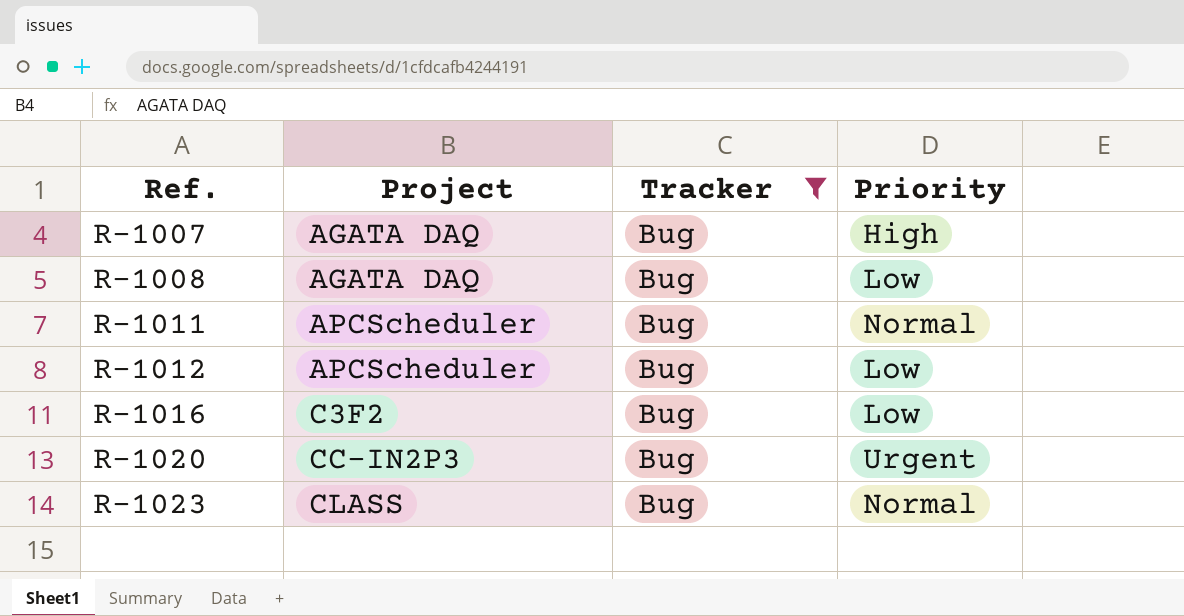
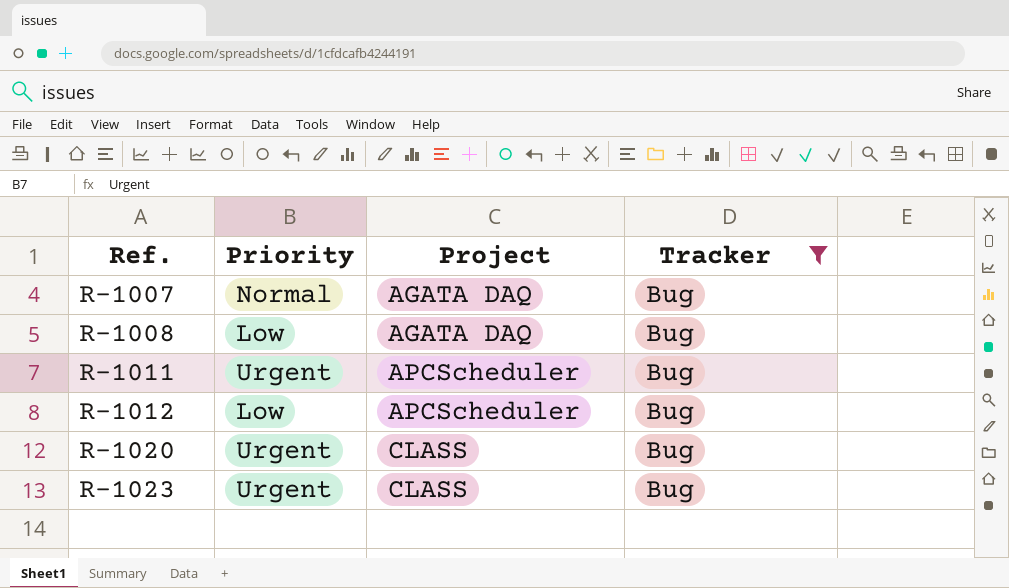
column Priority | position: 4 -> 2
row R-1016: C3F2 | Bug | Low -> none
R-1007 | Priority: High -> Normal
R-1011 | Priority: Normal -> Urgent
R-1020 | Project: CC-IN2P3 -> CLASS
R-1023 | Priority: Normal -> Urgent

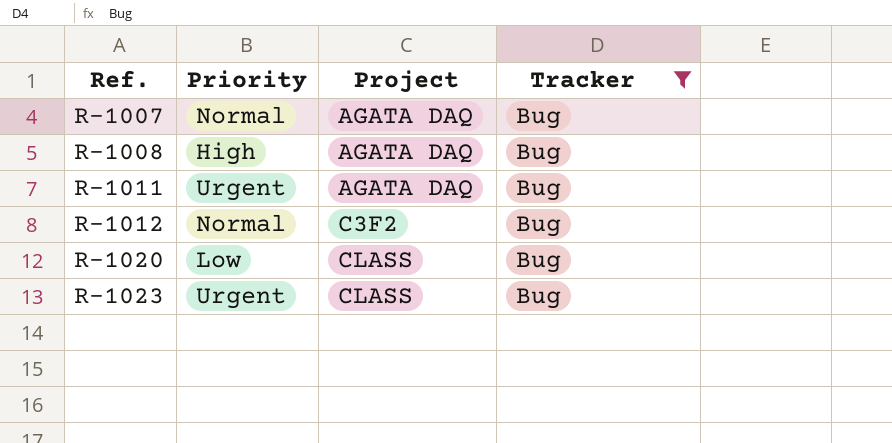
R-1008 | Priority: Low -> High
R-1011 | Project: APCScheduler -> AGATA DAQ
R-1012 | Priority: Low -> Normal
R-1012 | Project: APCScheduler -> C3F2
R-1020 | Priority: Urgent -> Low

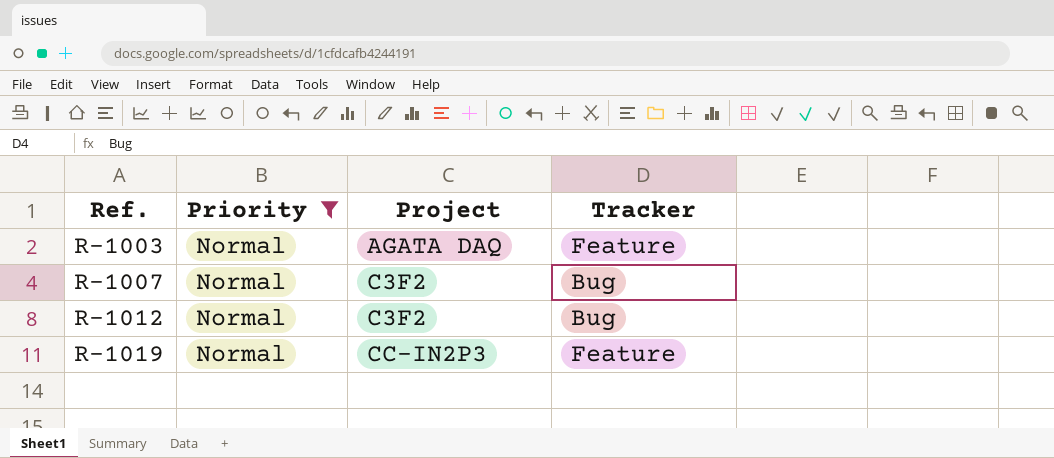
filter: Tracker = Bug -> Priority = Normal
R-1007 | Project: AGATA DAQ -> C3F2

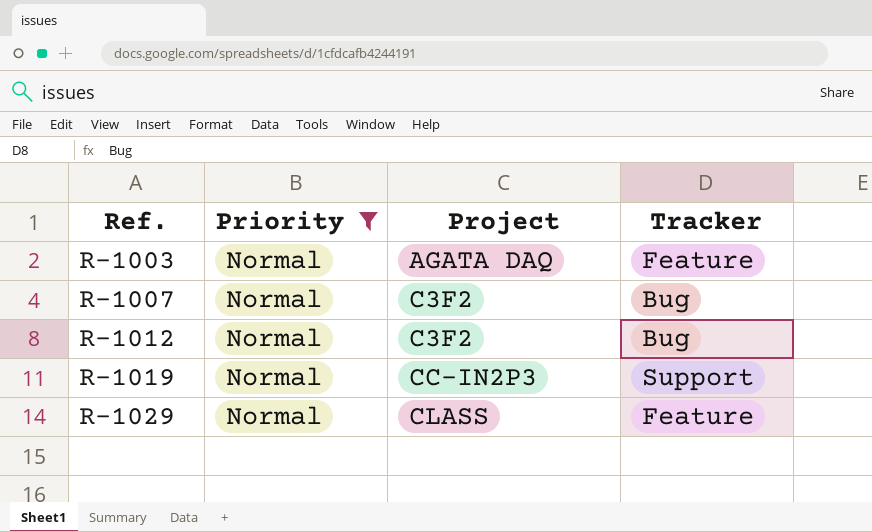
R-1019 | Tracker: Feature -> Support
row R-1029: none -> Normal | CLASS | Feature

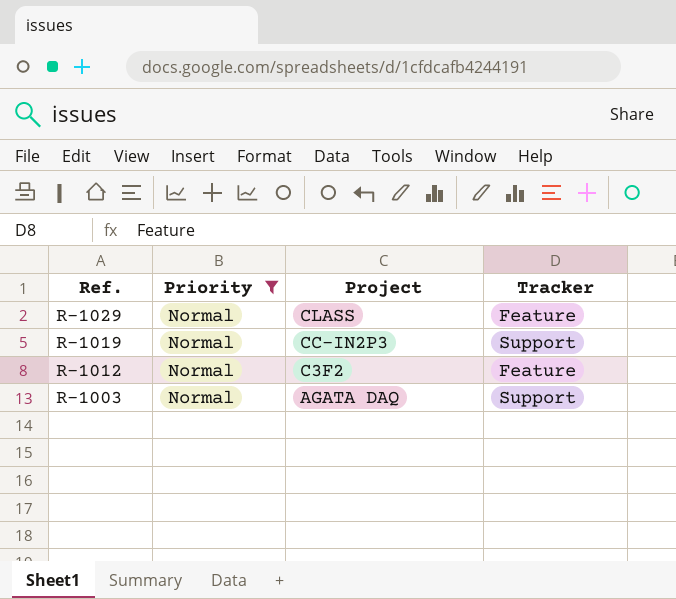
row order: Ref. ascending -> Ref. descending
row R-1007: Normal | C3F2 | Bug -> none
R-1012 | Tracker: Bug -> Feature
R-1003 | Tracker: Feature -> Support

